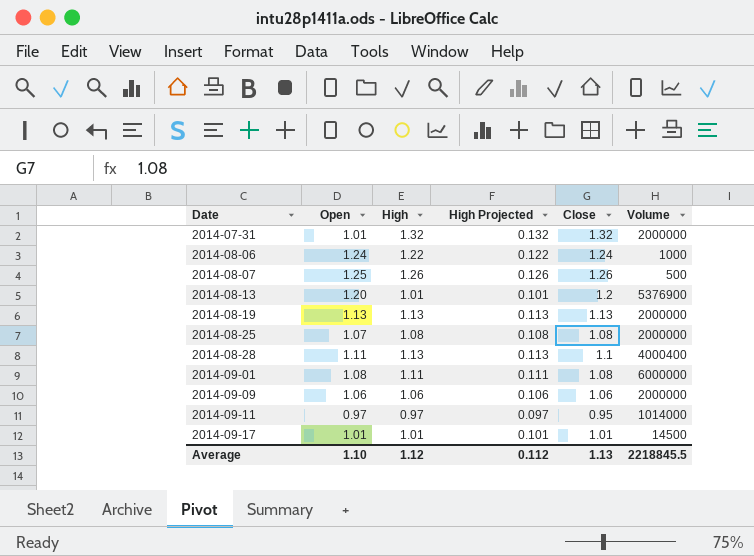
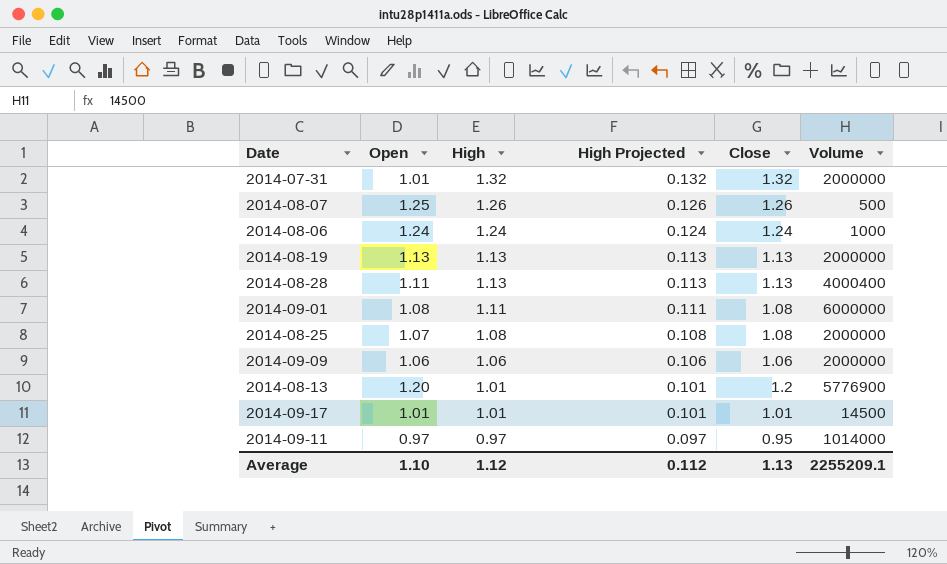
row order: Date ascending -> High descending
2014-08-06 | High: 1.22 -> 1.24
2014-08-06 | High Projected: 0.122 -> 0.124
2014-08-28 | Close: 1.1 -> 1.13
2014-08-13 | Volume: 5376900 -> 5776900
Average | Volume: 2218845.5 -> 2255209.1

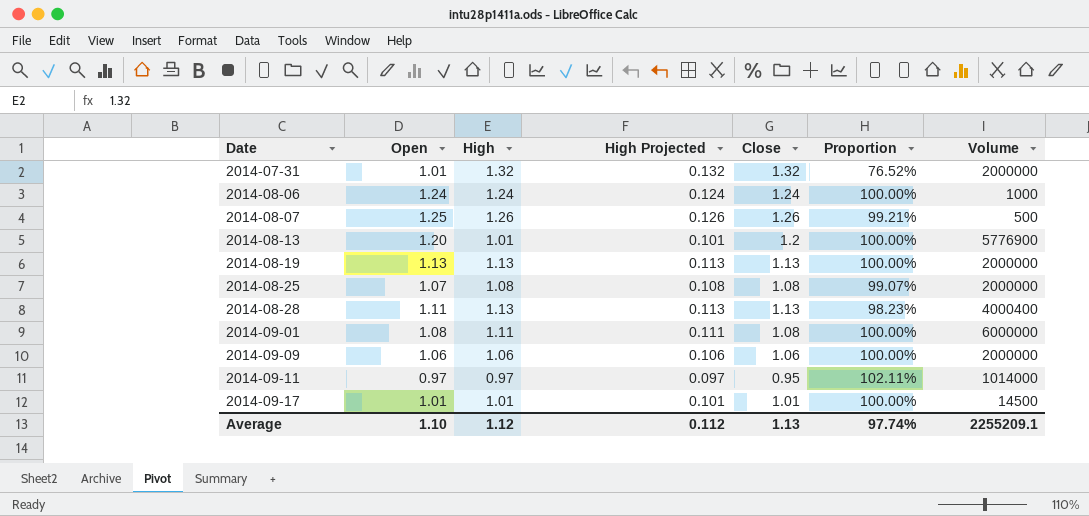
row order: High descending -> Date ascending
column Proportion | formula: none -> [Open] / [Close]

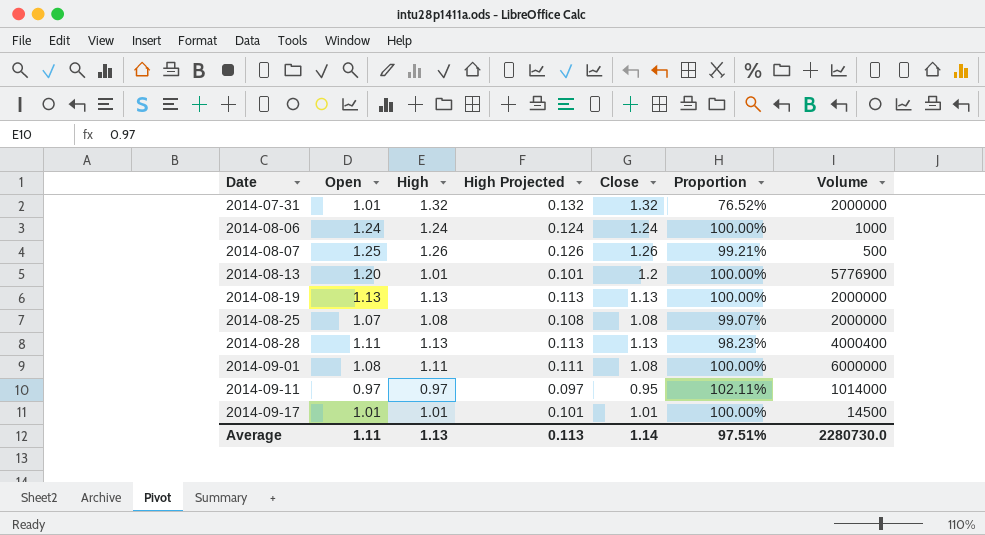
row 2014-09-09: 1.06 | 1.06 | 0.106 | 1.06 | 100.00% | 2000000 -> none
Average | Open: 1.10 -> 1.11
Average | High: 1.12 -> 1.13
Average | High Projected: 0.112 -> 0.113
Average | Close: 1.13 -> 1.14
Average | Proportion: 97.74% -> 97.51%
Average | Volume: 2255209.1 -> 2280730.0

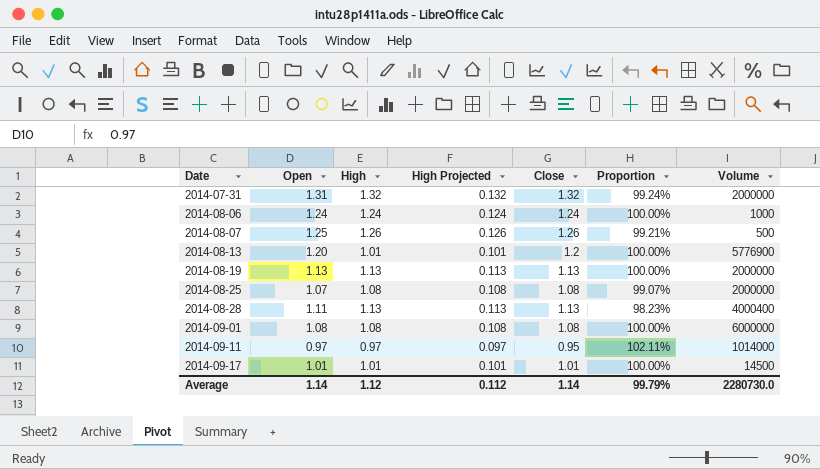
2014-07-31 | Open: 1.01 -> 1.31
2014-07-31 | Proportion: 76.52% -> 99.24%
2014-09-01 | High: 1.11 -> 1.08
2014-09-01 | High Projected: 0.111 -> 0.108
Average | Open: 1.11 -> 1.14
Average | High: 1.13 -> 1.12
Average | High Projected: 0.113 -> 0.112
Average | Proportion: 97.51% -> 99.79%

